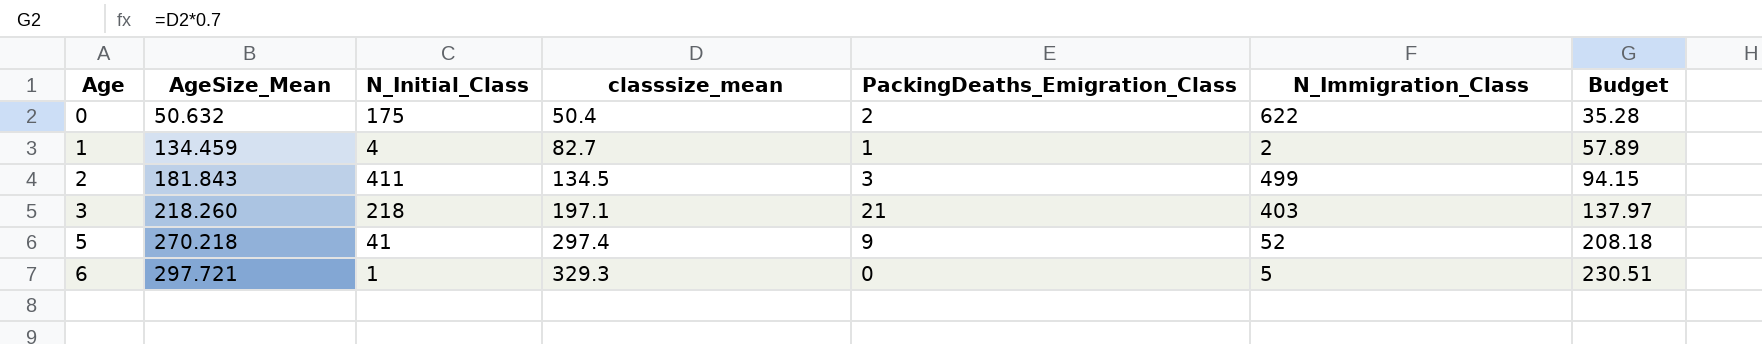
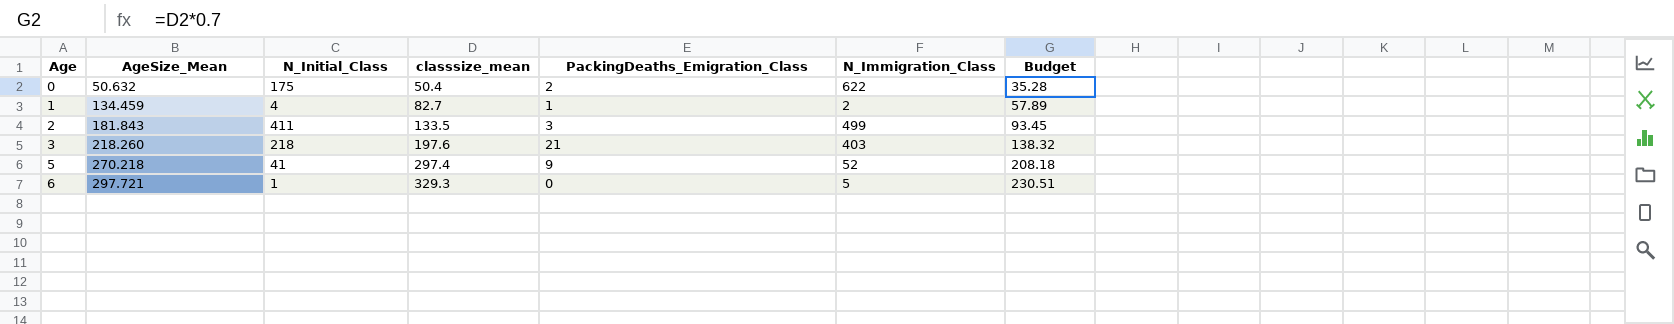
2 | classsize_mean: 134.5 -> 133.5
2 | Budget: 94.15 -> 93.45
3 | classsize_mean: 197.1 -> 197.6
3 | Budget: 137.97 -> 138.32

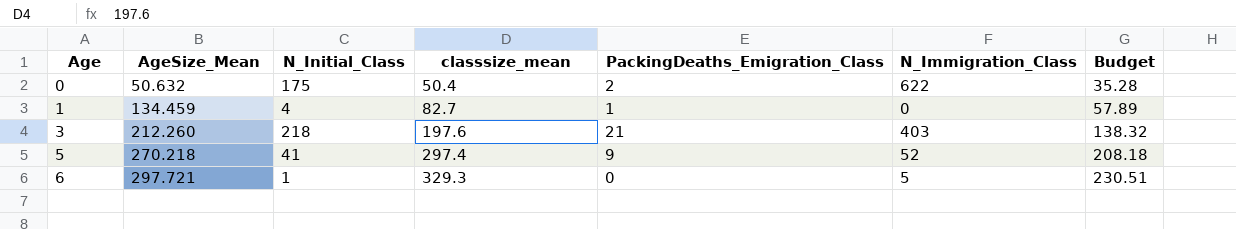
row 2: 181.843 | 411 | 133.5 | 3 | 499 | 93.45 -> none
1 | N_Immigration_Class: 2 -> 0
3 | AgeSize_Mean: 218.260 -> 212.260

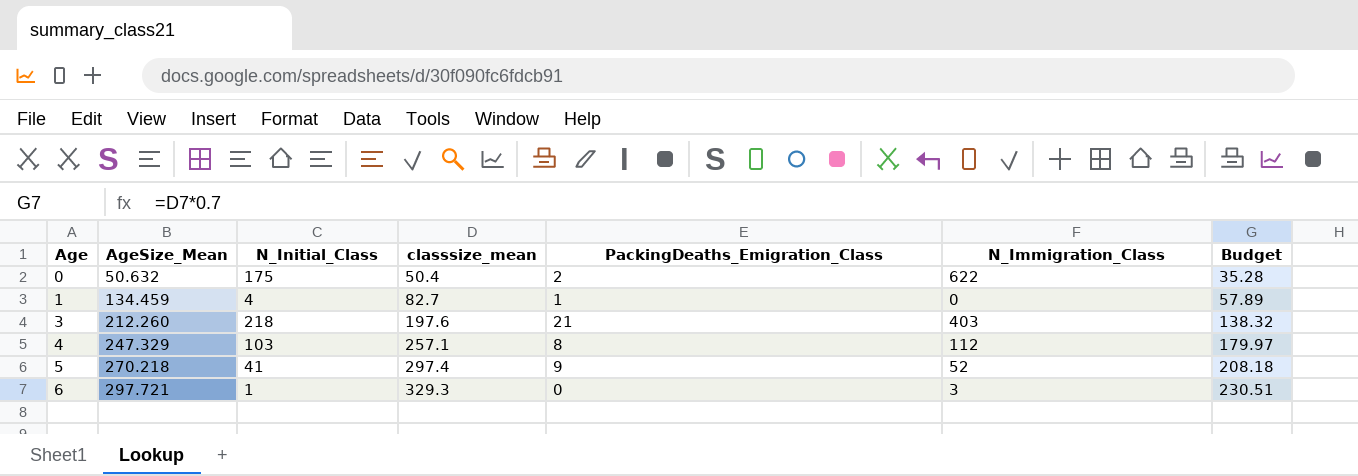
row 4: none -> 247.329 | 103 | 257.1 | 8 | 112 | 179.97
6 | N_Immigration_Class: 5 -> 3

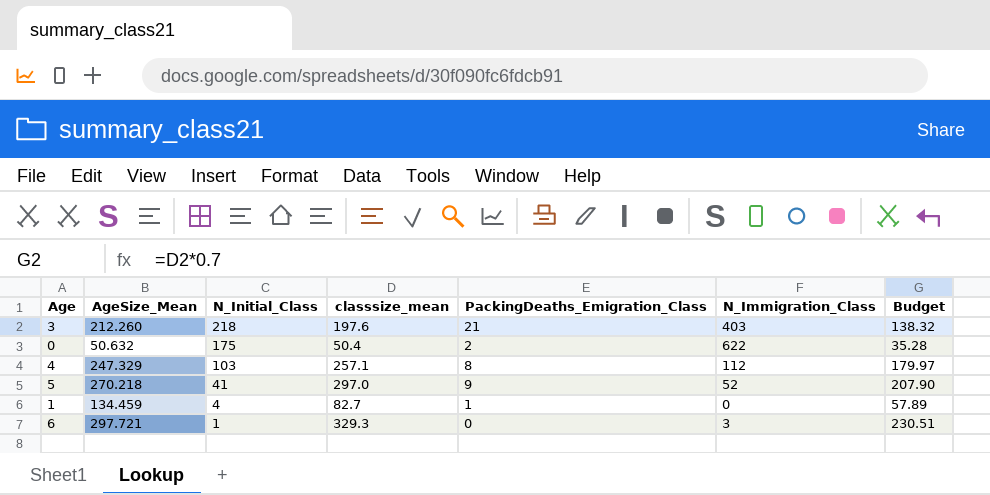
row order: Age ascending -> N_Initial_Class descending
5 | classsize_mean: 297.4 -> 297.0
5 | Budget: 208.18 -> 207.90

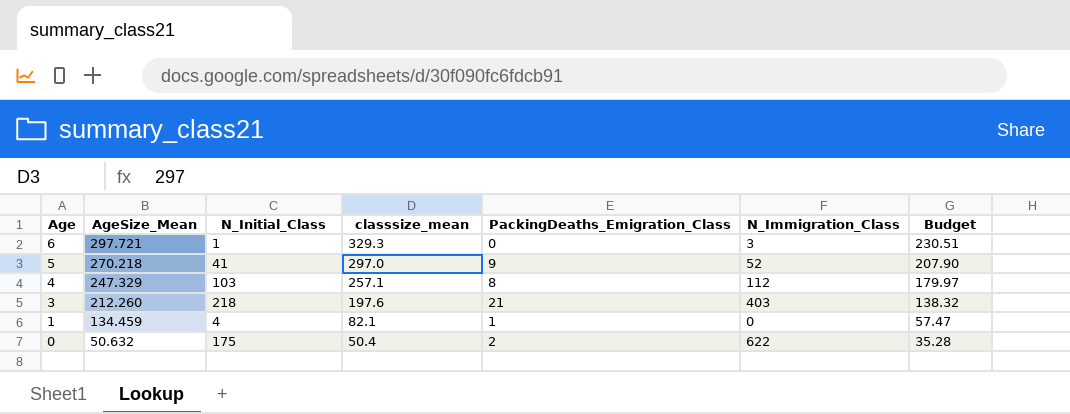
row order: N_Initial_Class descending -> Age descending
1 | classsize_mean: 82.7 -> 82.1
1 | Budget: 57.89 -> 57.47

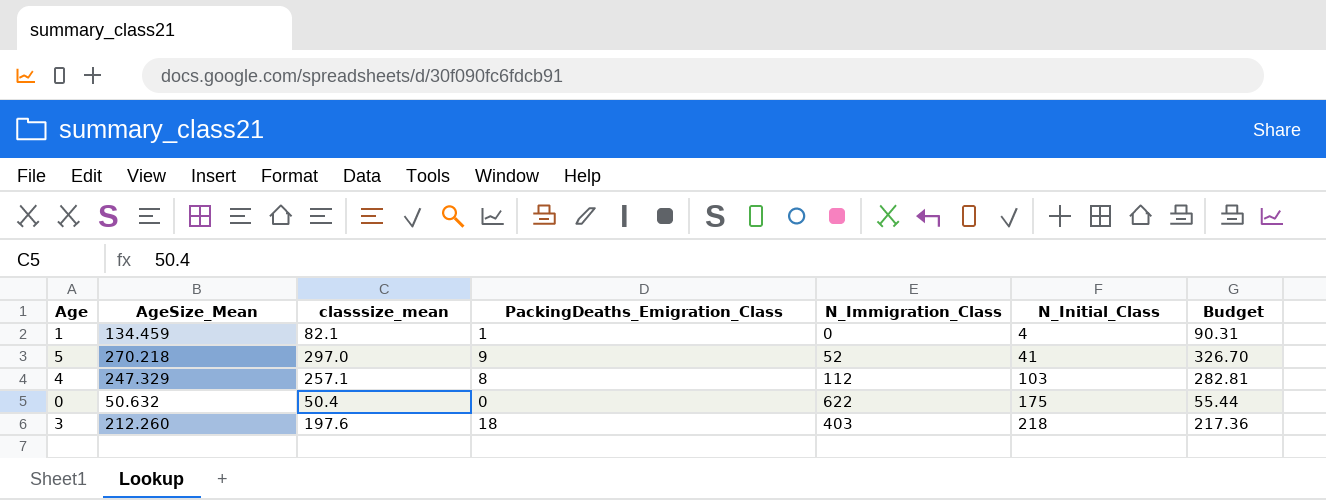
row order: Age descending -> N_Initial_Class ascending
column N_Initial_Class | position: 3 -> 6
column Budget | formula: [classsize_mean] * 0.7 -> [classsize_mean] * 1.1
row 6: 297.721 | 1 | 329.3 | 0 | 3 | 230.51 -> none
0 | PackingDeaths_Emigration_Class: 2 -> 0
3 | PackingDeaths_Emigration_Class: 21 -> 18

